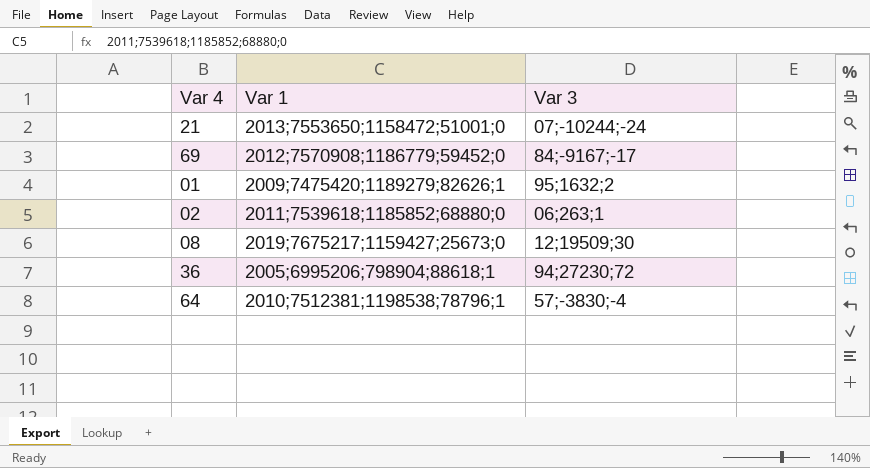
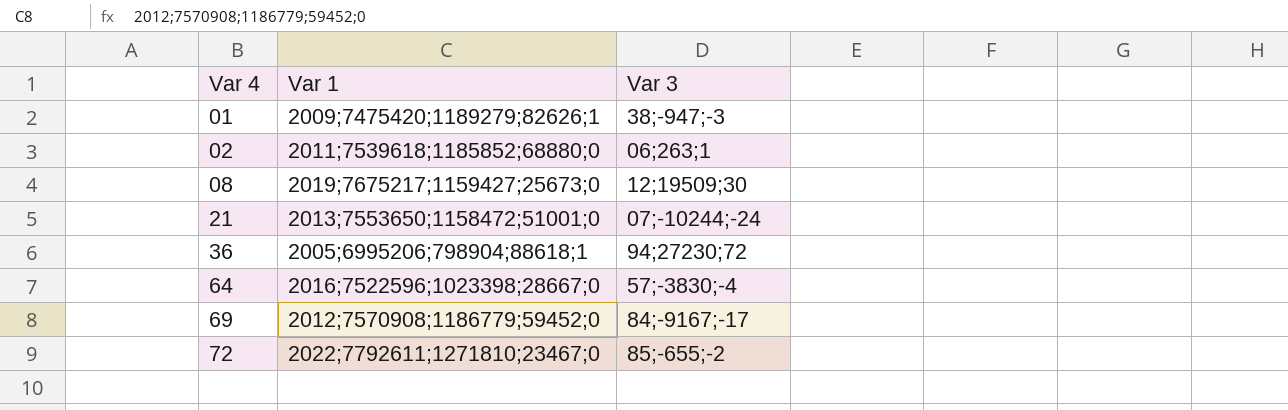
row order: none -> Var 4 ascending
01 | Var 3: 95;1632;2 -> 38;-947;-3
64 | Var 1: 2010;7512381;1198538;78796;1 -> 2016;7522596;1023398;28667;0
row 72: none -> 2022;7792611;1271810;23467;0 | 85;-655;-2

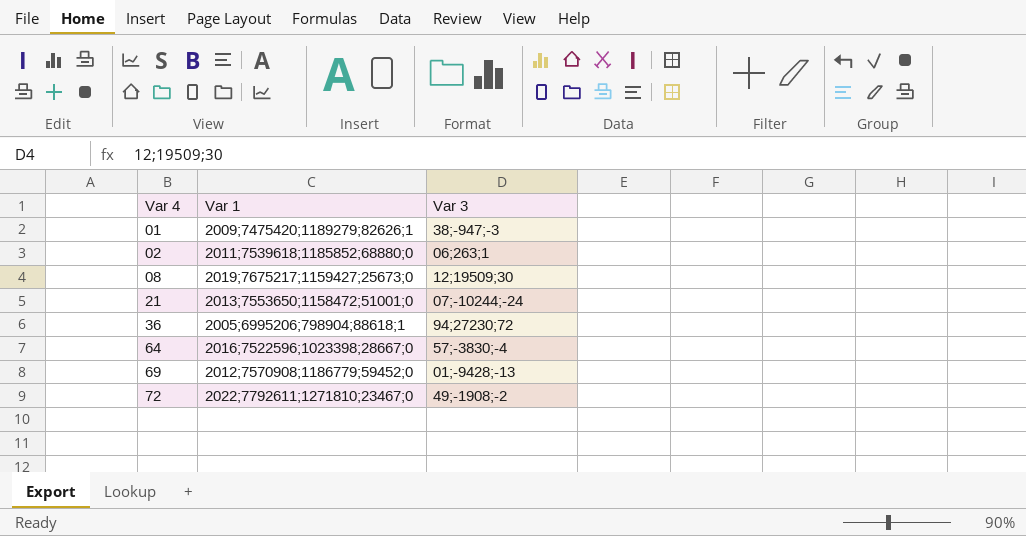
69 | Var 3: 84;-9167;-17 -> 01;-9428;-13
72 | Var 3: 85;-655;-2 -> 49;-1908;-2

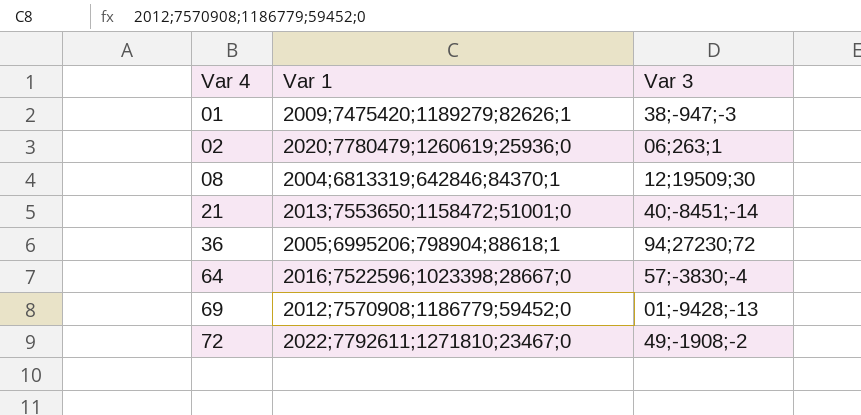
02 | Var 1: 2011;7539618;1185852;68880;0 -> 2020;7780479;1260619;25936;0
08 | Var 1: 2019;7675217;1159427;25673;0 -> 2004;6813319;642846;84370;1
21 | Var 3: 07;-10244;-24 -> 40;-8451;-14

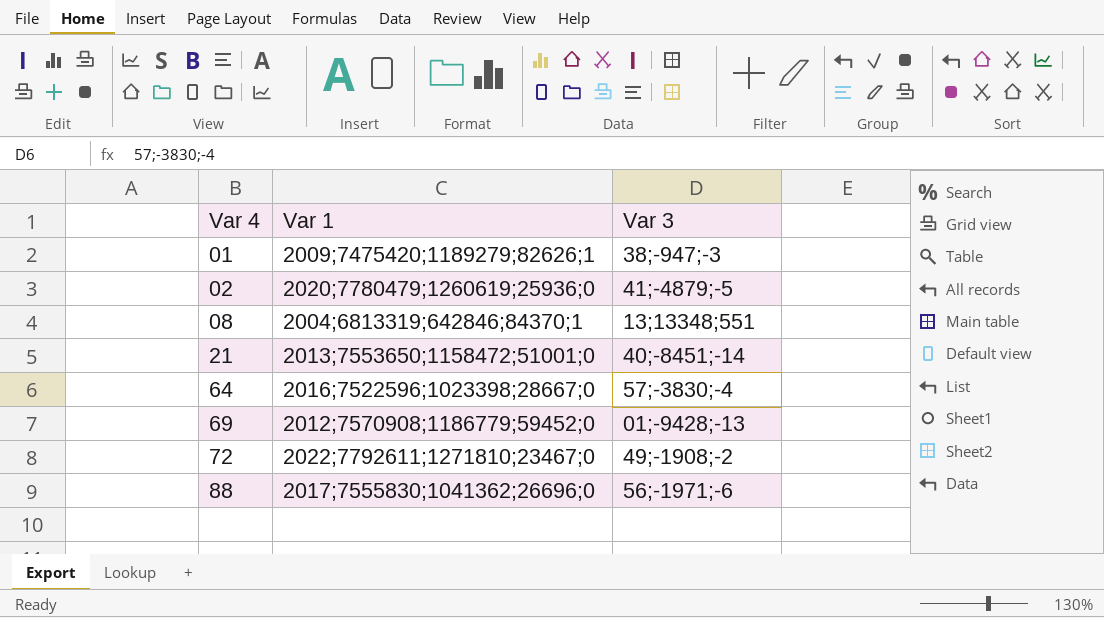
row 36: 2005;6995206;798904;88618;1 | 94;27230;72 -> none
02 | Var 3: 06;263;1 -> 41;-4879;-5
08 | Var 3: 12;19509;30 -> 13;13348;551
row 88: none -> 2017;7555830;1041362;26696;0 | 56;-1971;-6

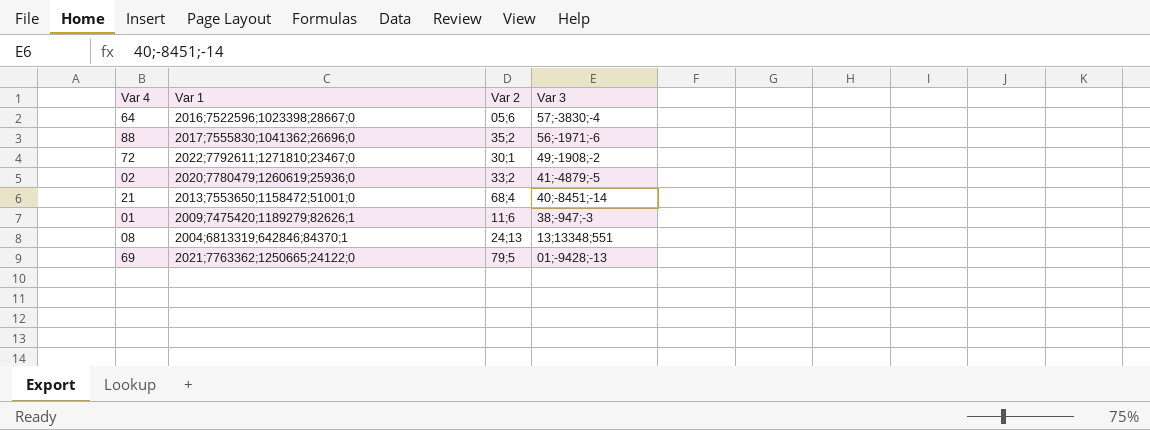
row order: Var 4 ascending -> Var 3 descending
column Var 2 | position: none -> 3
69 | Var 1: 2012;7570908;1186779;59452;0 -> 2021;7763362;1250665;24122;0

